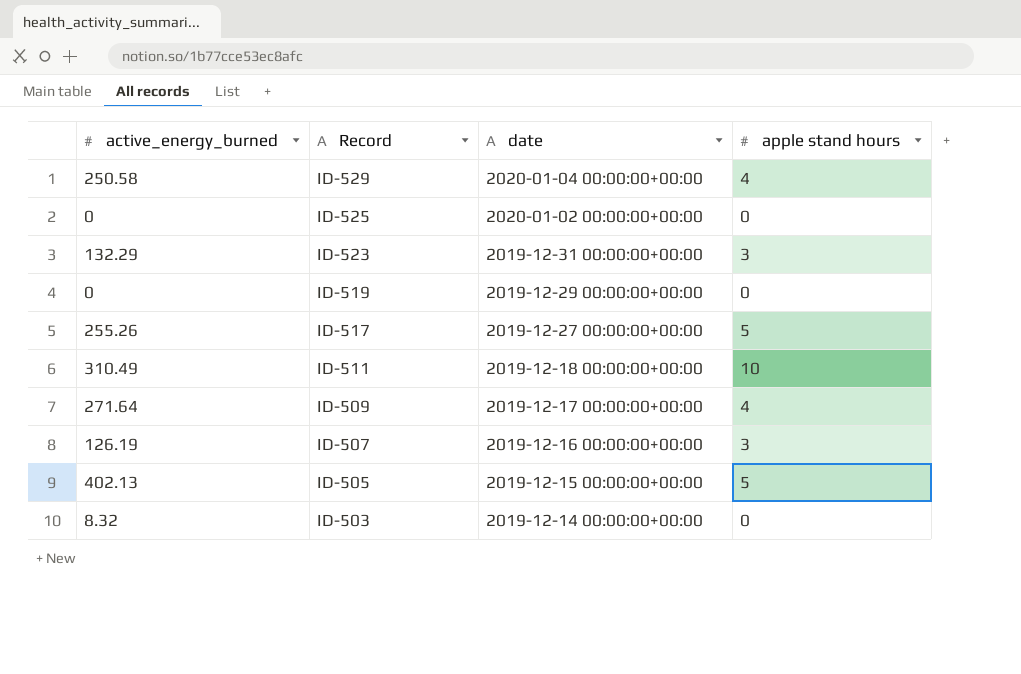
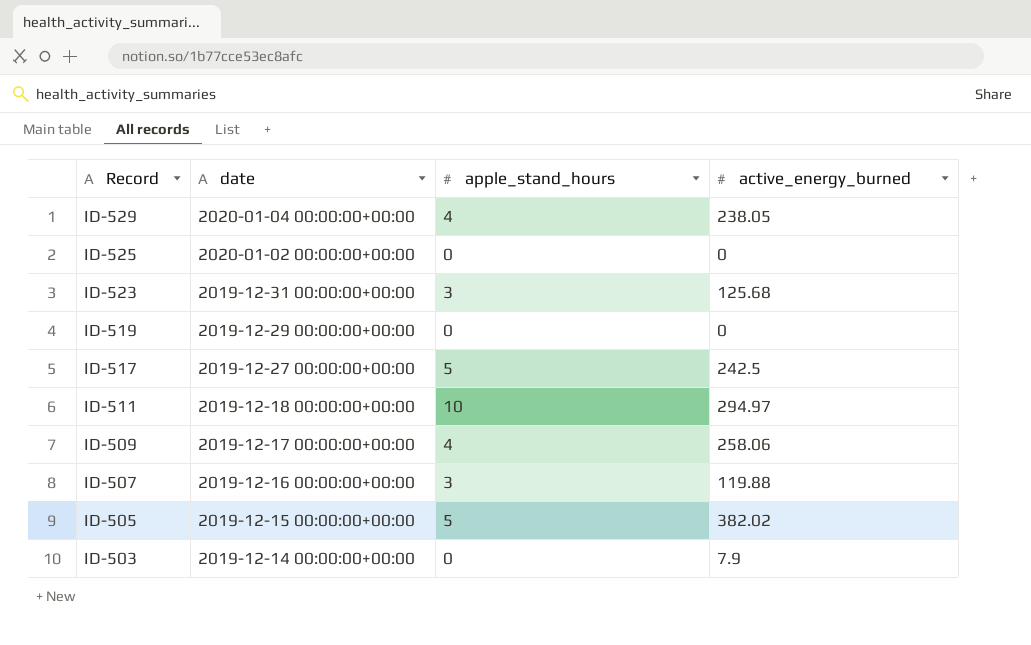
column name: apple stand hours -> apple_stand_hours
column active_energy_burned | position: 1 -> 4
ID-529 | active_energy_burned: 250.58 -> 238.05
ID-523 | active_energy_burned: 132.29 -> 125.68
ID-517 | active_energy_burned: 255.26 -> 242.5
ID-511 | active_energy_burned: 310.49 -> 294.97
ID-509 | active_energy_burned: 271.64 -> 258.06
ID-507 | active_energy_burned: 126.19 -> 119.88
ID-505 | active_energy_burned: 402.13 -> 382.02
ID-503 | active_energy_burned: 8.32 -> 7.9

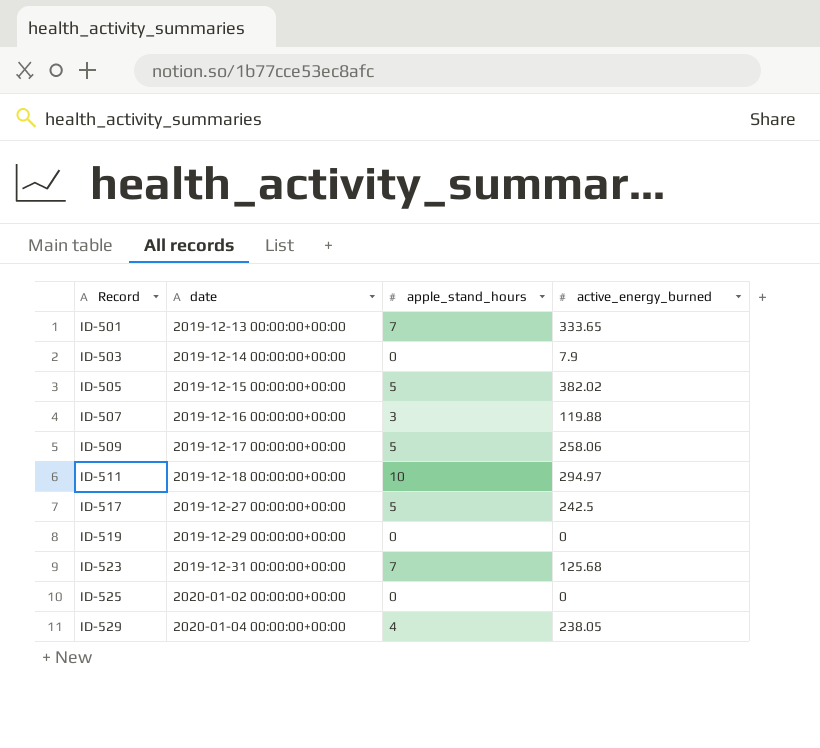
row order: Record descending -> Record ascending
row ID-501: none -> 2019-12-13 00:00:00+00:00 | 7 | 333.65
ID-509 | apple_stand_hours: 4 -> 5
ID-523 | apple_stand_hours: 3 -> 7

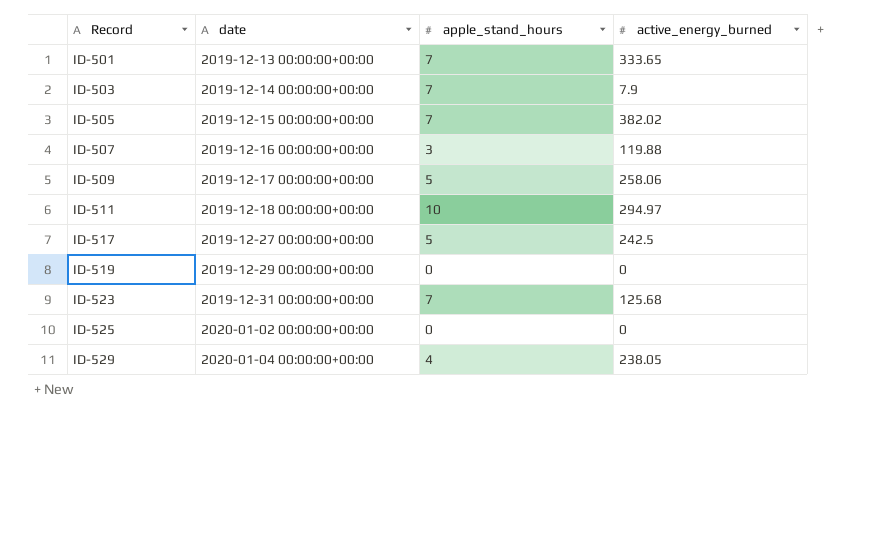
ID-503 | apple_stand_hours: 0 -> 7
ID-505 | apple_stand_hours: 5 -> 7

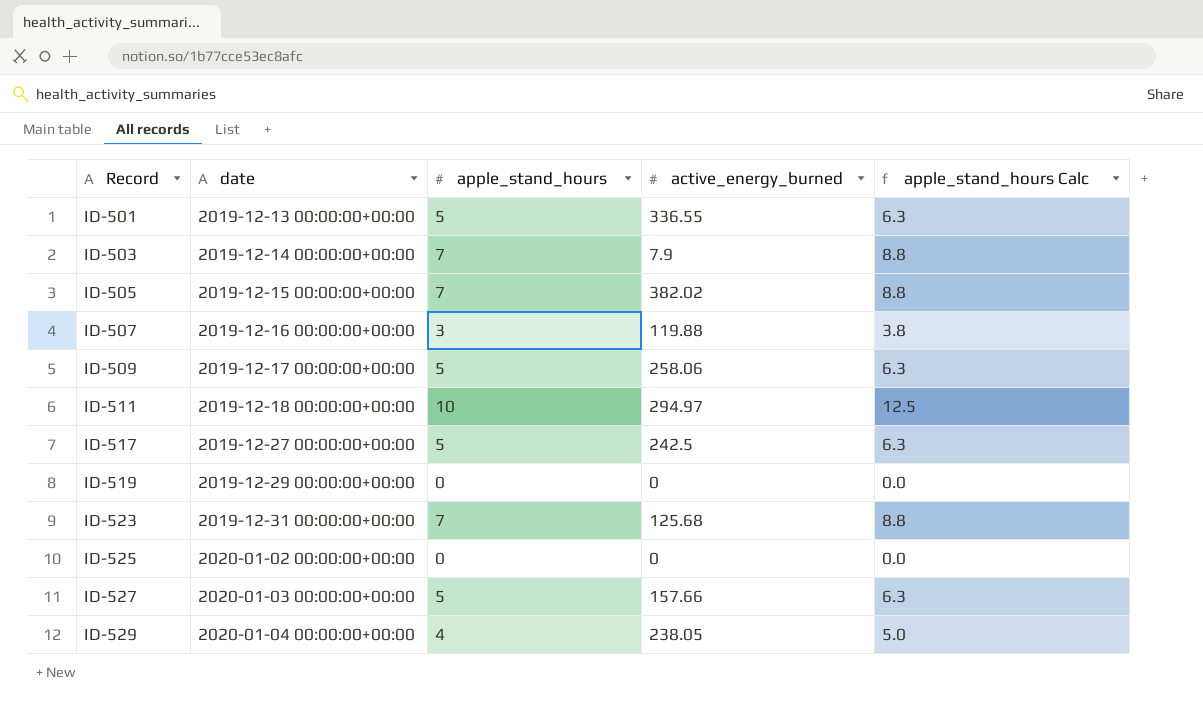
column apple_stand_hours Calc | formula: none -> [apple_stand_hours] * 1.25
ID-501 | apple_stand_hours: 7 -> 5
ID-501 | active_energy_burned: 333.65 -> 336.55
row ID-527: none -> 2020-01-03 00:00:00+00:00 | 5 | 157.66 | 6.3

